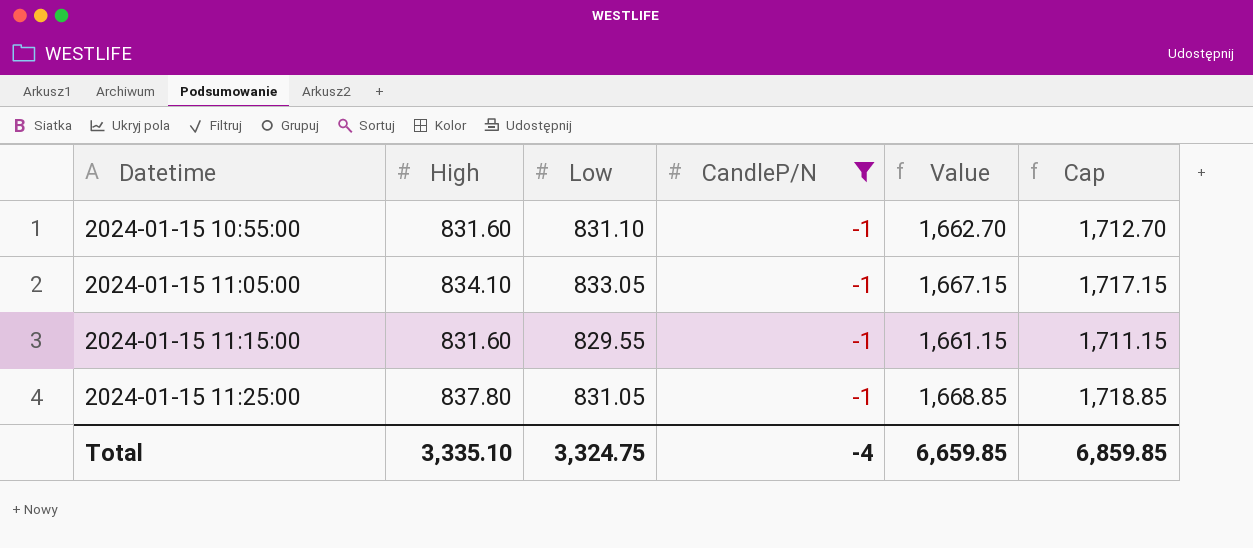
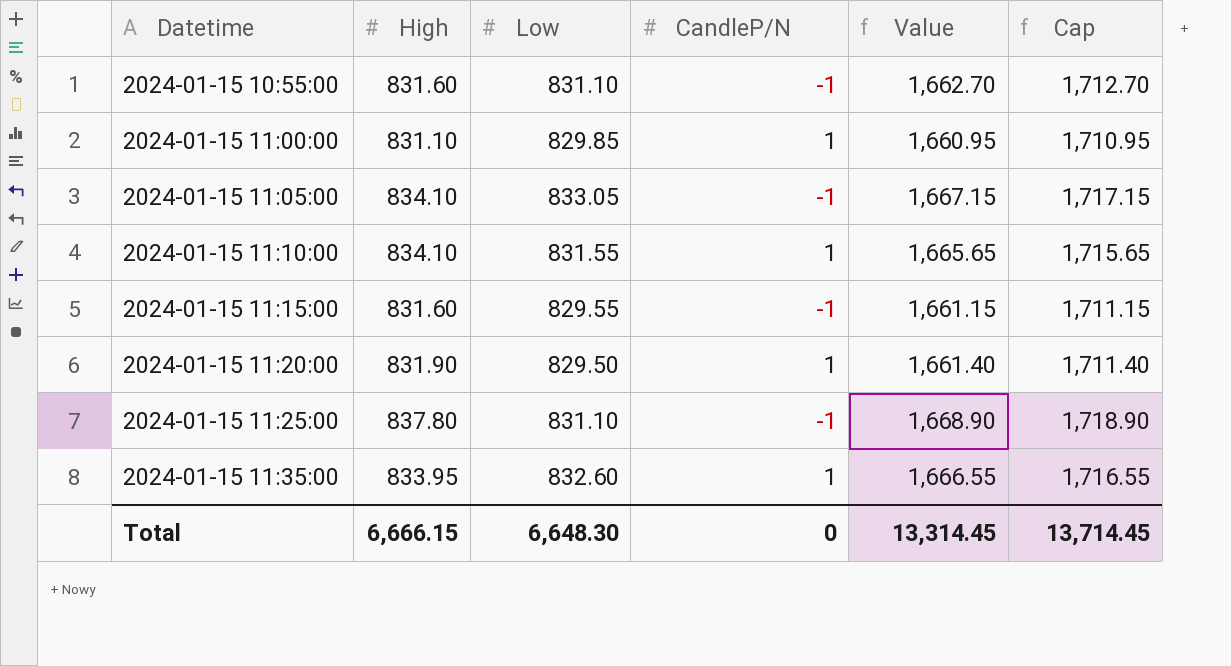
filter: CandleP/N = -1 -> none
2024-01-15 11:25:00 | Low: 831.05 -> 831.10
2024-01-15 11:25:00 | Value: 1,668.85 -> 1,668.90
2024-01-15 11:25:00 | Cap: 1,718.85 -> 1,718.90
Total | High: 3,335.10 -> 6,666.15
Total | Low: 3,324.75 -> 6,648.30
Total | CandleP/N: -4 -> 0
Total | Value: 6,659.85 -> 13,314.45
Total | Cap: 6,859.85 -> 13,714.45

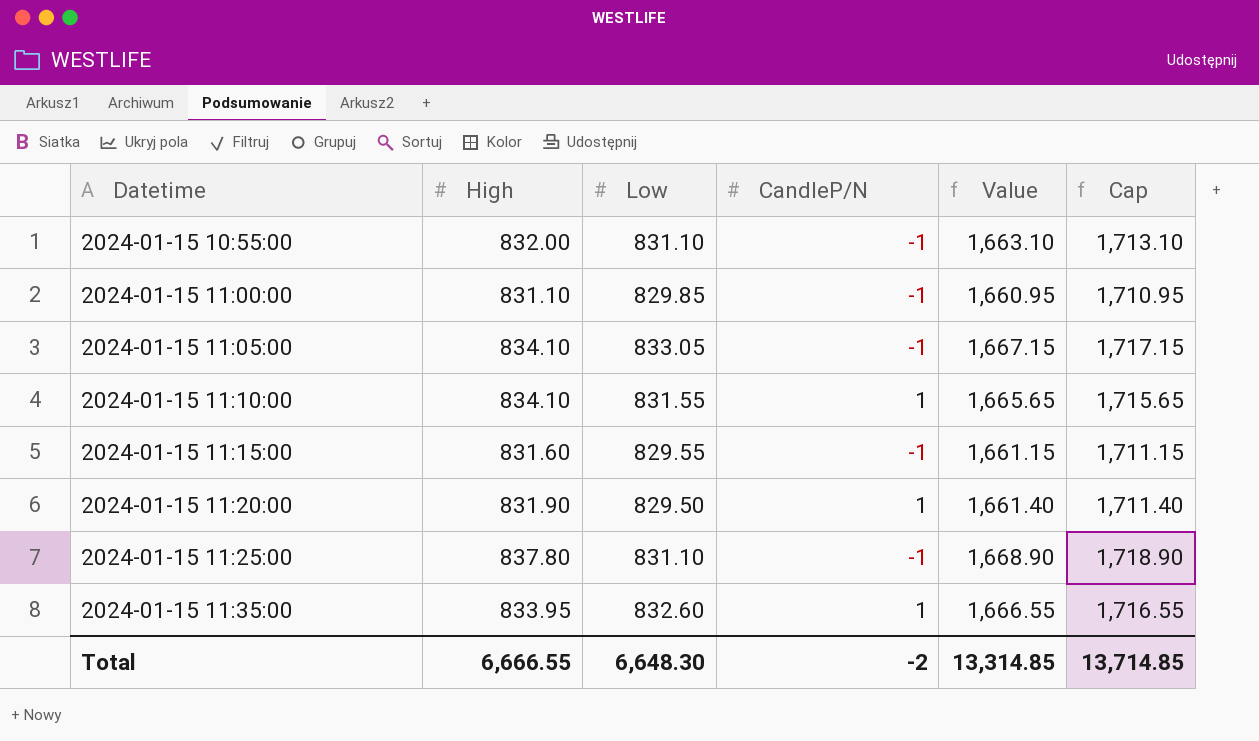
2024-01-15 10:55:00 | High: 831.60 -> 832.00
2024-01-15 10:55:00 | Value: 1,662.70 -> 1,663.10
2024-01-15 10:55:00 | Cap: 1,712.70 -> 1,713.10
2024-01-15 11:00:00 | CandleP/N: 1 -> -1
Total | High: 6,666.15 -> 6,666.55
Total | CandleP/N: 0 -> -2
Total | Value: 13,314.45 -> 13,314.85
Total | Cap: 13,714.45 -> 13,714.85

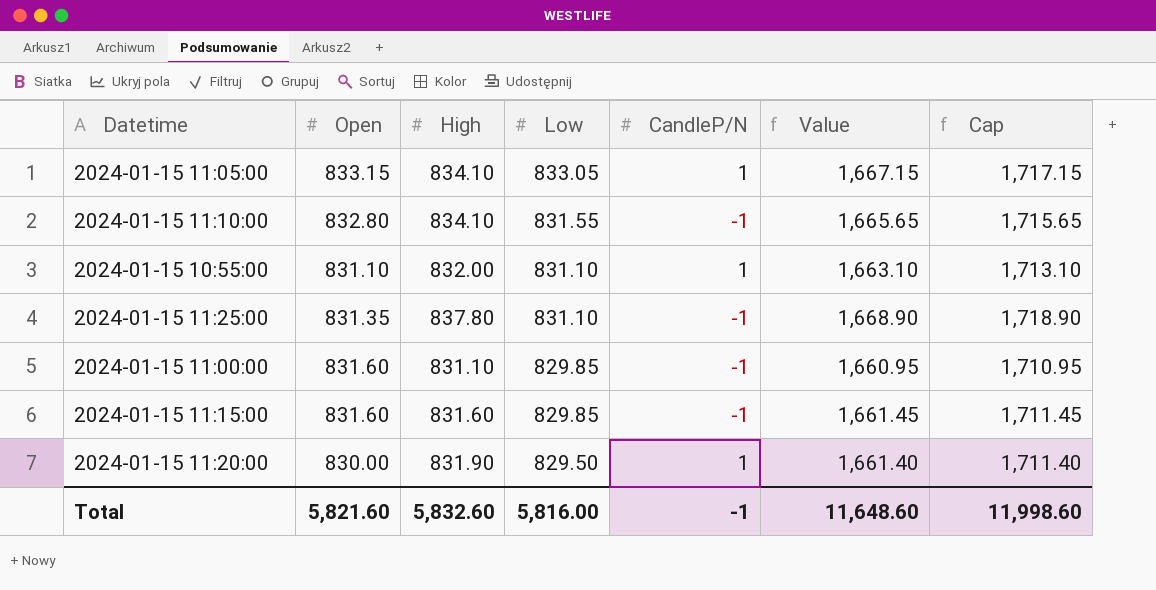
row order: Datetime ascending -> Low descending
column Open | position: none -> 2
row 2024-01-15 11:35:00: 833.95 | 832.60 | 1 | 1,666.55 | 1,716.55 -> none
2024-01-15 11:05:00 | CandleP/N: -1 -> 1
2024-01-15 11:10:00 | CandleP/N: 1 -> -1
2024-01-15 10:55:00 | CandleP/N: -1 -> 1
2024-01-15 11:15:00 | Low: 829.55 -> 829.85
2024-01-15 11:15:00 | Value: 1,661.15 -> 1,661.45
2024-01-15 11:15:00 | Cap: 1,711.15 -> 1,711.45
Total | High: 6,666.55 -> 5,832.60
Total | Low: 6,648.30 -> 5,816.00
Total | CandleP/N: -2 -> -1
Total | Value: 13,314.85 -> 11,648.60
Total | Cap: 13,714.85 -> 11,998.60

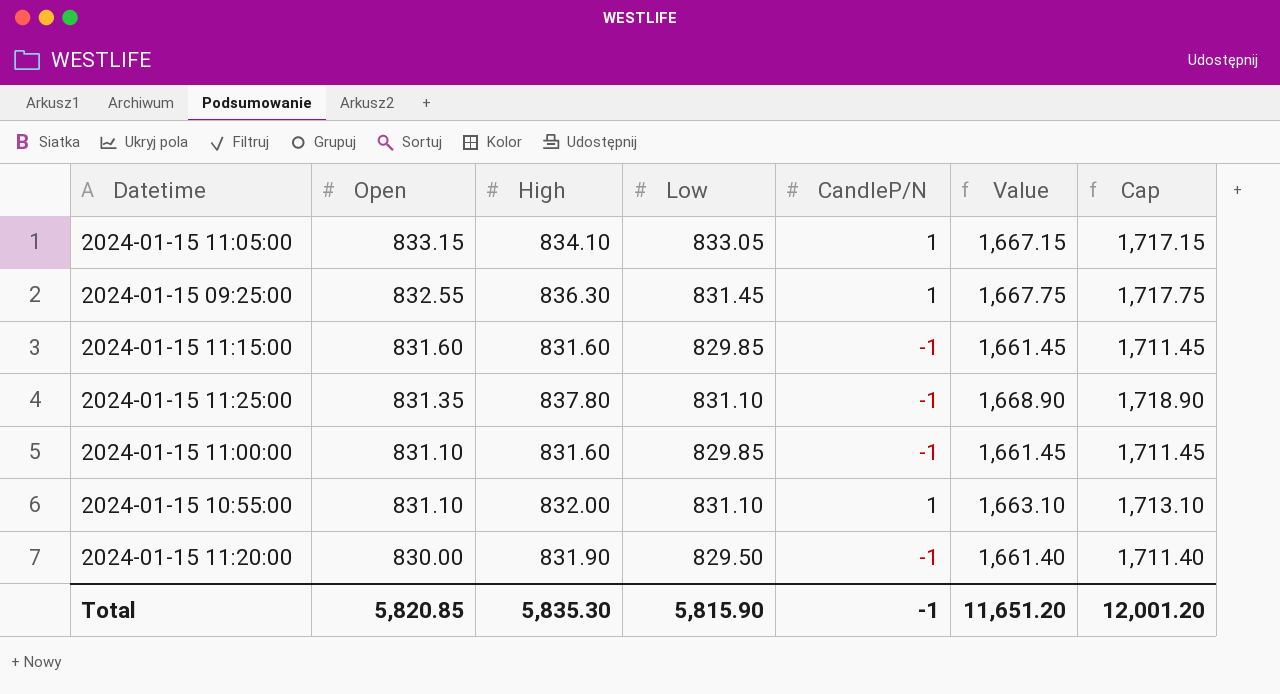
row order: Low descending -> Open descending
row 2024-01-15 11:10:00: 832.80 | 834.10 | 831.55 | -1 | 1,665.65 | 1,715.65 -> none
row 2024-01-15 09:25:00: none -> 832.55 | 836.30 | 831.45 | 1 | 1,667.75 | 1,717.75
2024-01-15 11:00:00 | Open: 831.60 -> 831.10
2024-01-15 11:00:00 | High: 831.10 -> 831.60
2024-01-15 11:00:00 | Value: 1,660.95 -> 1,661.45
2024-01-15 11:00:00 | Cap: 1,710.95 -> 1,711.45
2024-01-15 11:20:00 | CandleP/N: 1 -> -1
Total | Open: 5,821.60 -> 5,820.85
Total | High: 5,832.60 -> 5,835.30
Total | Low: 5,816.00 -> 5,815.90
Total | Value: 11,648.60 -> 11,651.20
Total | Cap: 11,998.60 -> 12,001.20

